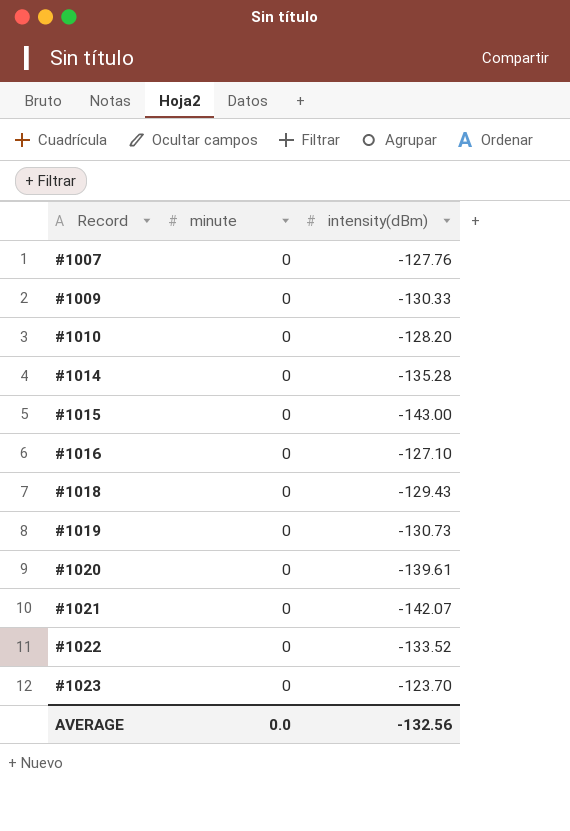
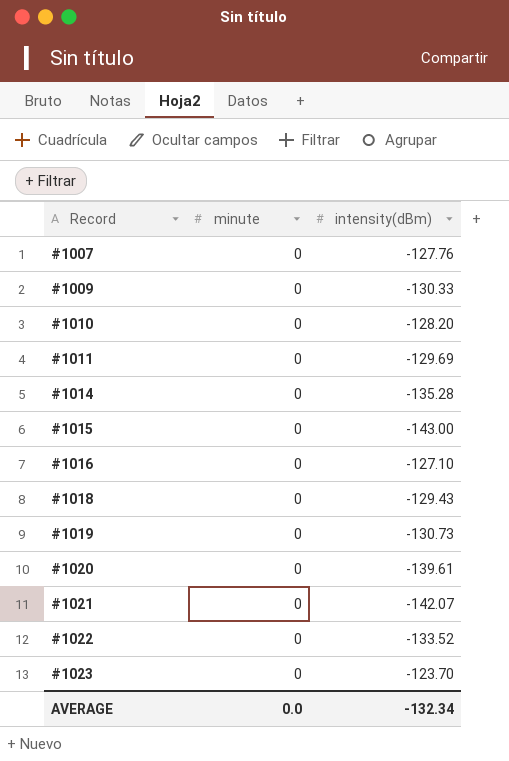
row #1011: none -> 0 | -129.69
AVERAGE | intensity(dBm): -132.56 -> -132.34

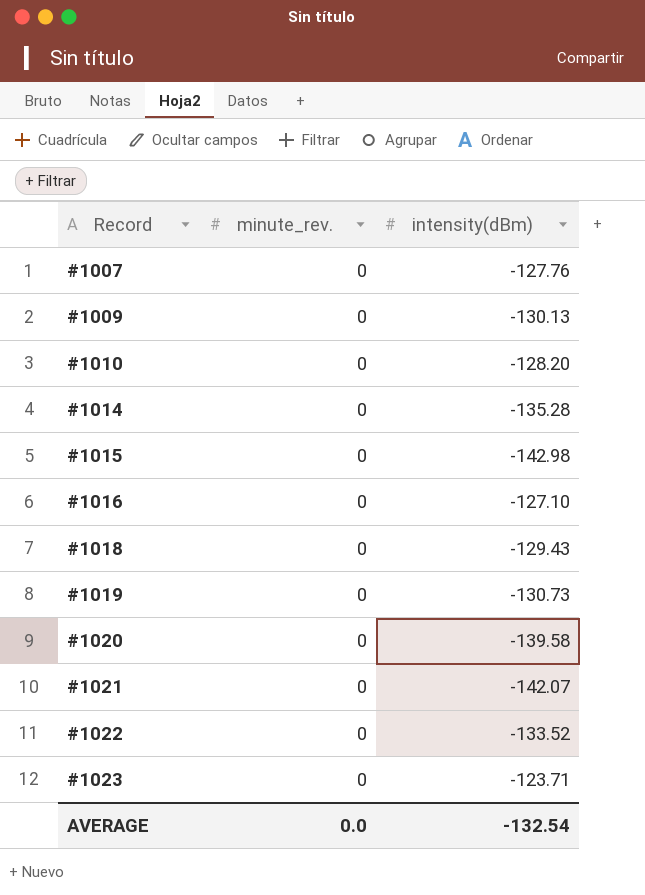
column name: minute -> minute_rev.
row #1011: 0 | -129.69 -> none
#1009 | intensity(dBm): -130.33 -> -130.13
#1015 | intensity(dBm): -143.00 -> -142.98
#1020 | intensity(dBm): -139.61 -> -139.58
#1023 | intensity(dBm): -123.70 -> -123.71
AVERAGE | intensity(dBm): -132.34 -> -132.54

